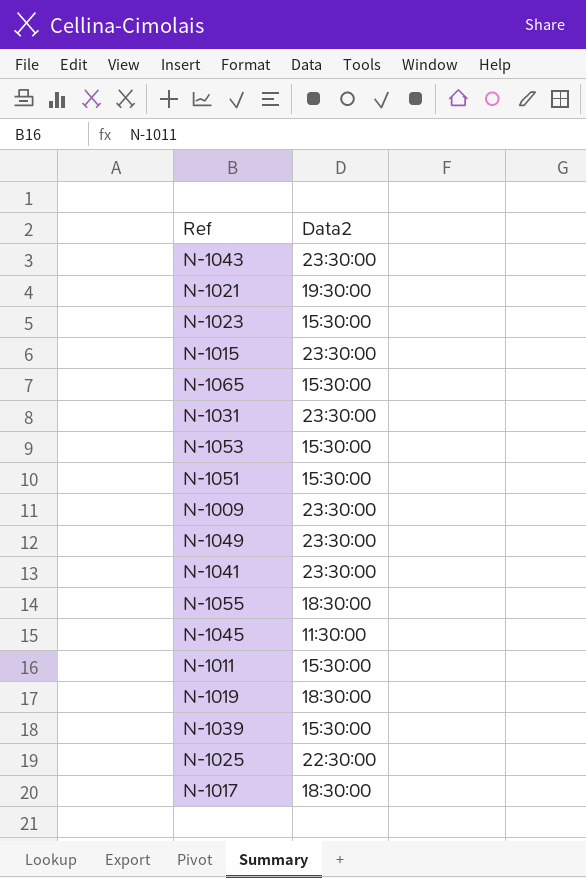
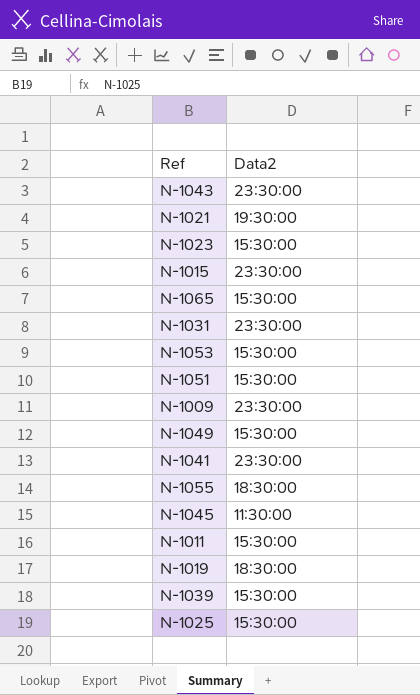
row N-1017: 18:30:00 -> none
N-1049 | Data2: 23:30:00 -> 15:30:00
N-1025 | Data2: 22:30:00 -> 15:30:00

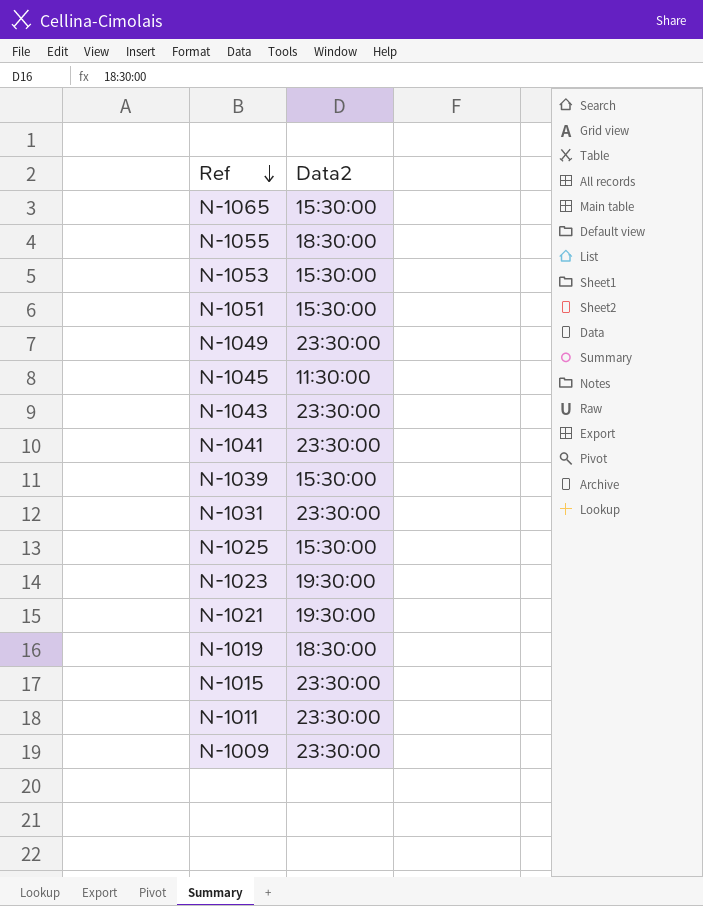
row order: none -> Ref descending
N-1049 | Data2: 15:30:00 -> 23:30:00
N-1023 | Data2: 15:30:00 -> 19:30:00
N-1011 | Data2: 15:30:00 -> 23:30:00

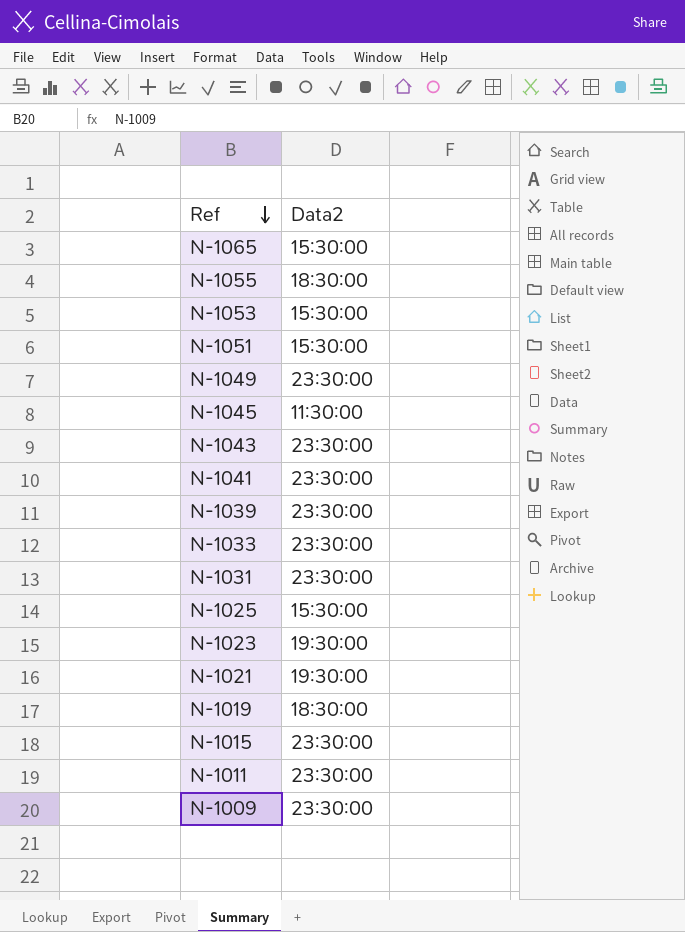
N-1039 | Data2: 15:30:00 -> 23:30:00
row N-1033: none -> 23:30:00

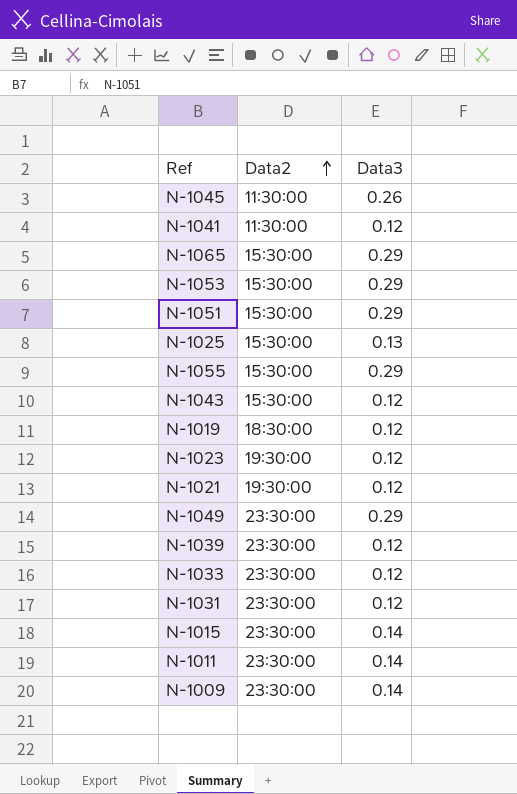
row order: Ref descending -> Data2 ascending
column Data3 | position: none -> 3
N-1041 | Data2: 23:30:00 -> 11:30:00
N-1055 | Data2: 18:30:00 -> 15:30:00
N-1043 | Data2: 23:30:00 -> 15:30:00

